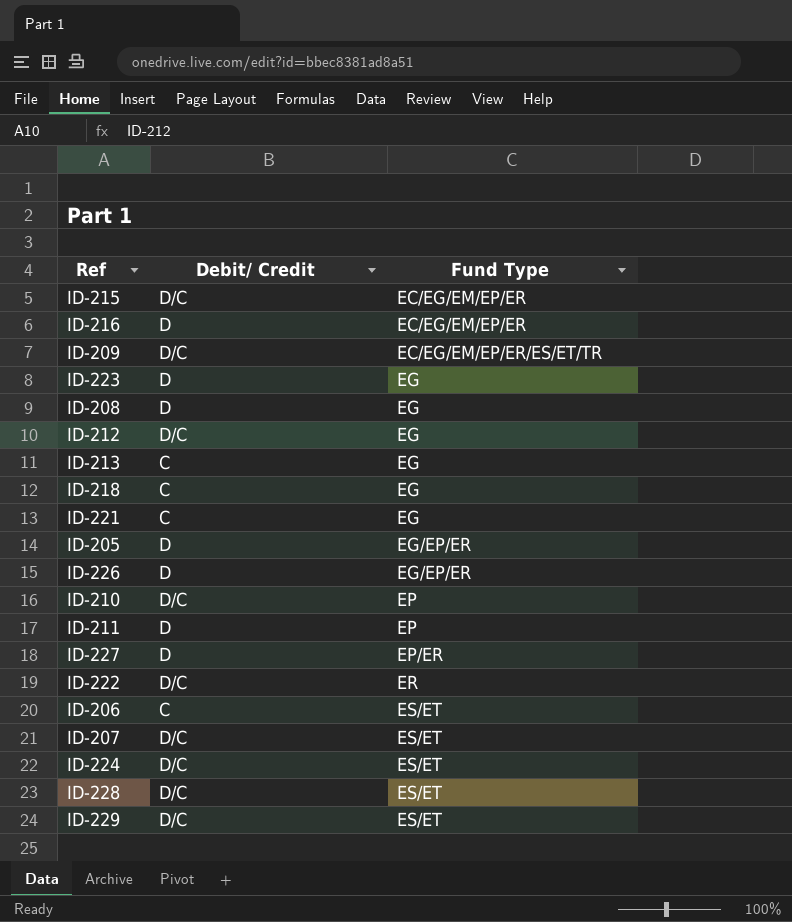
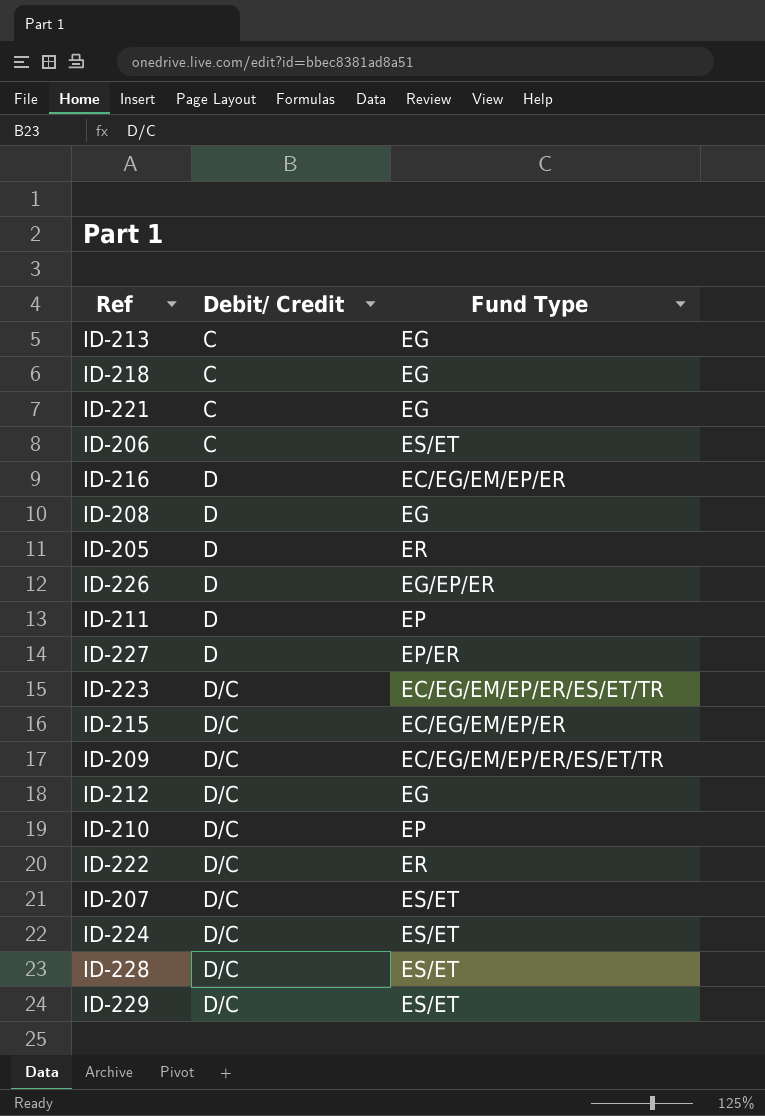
row order: Fund Type ascending -> Debit/ Credit ascending
ID-205 | Fund Type: EG/EP/ER -> ER
ID-223 | Debit/ Credit: D -> D/C
ID-223 | Fund Type: EG -> EC/EG/EM/EP/ER/ES/ET/TR

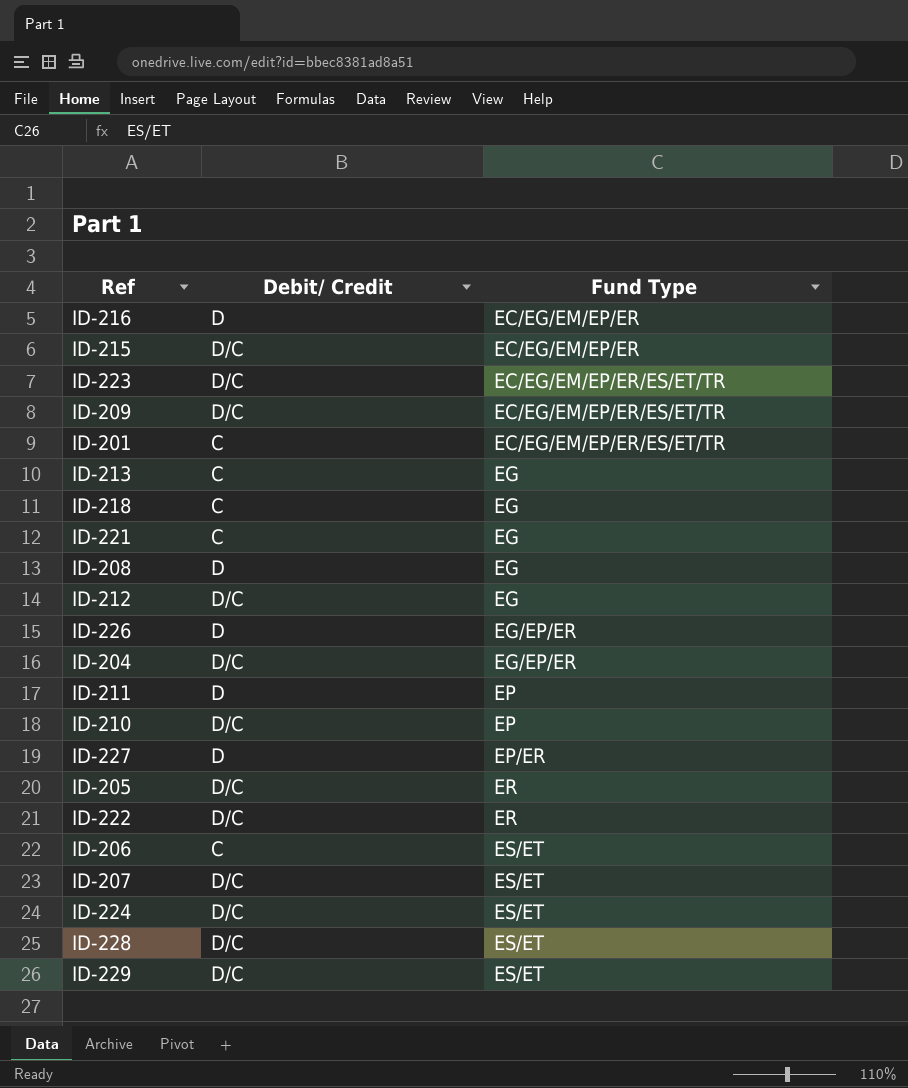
row order: Debit/ Credit ascending -> Fund Type ascending
row ID-201: none -> C | EC/EG/EM/EP/ER/ES/ET/TR
row ID-204: none -> D/C | EG/EP/ER
ID-205 | Debit/ Credit: D -> D/C

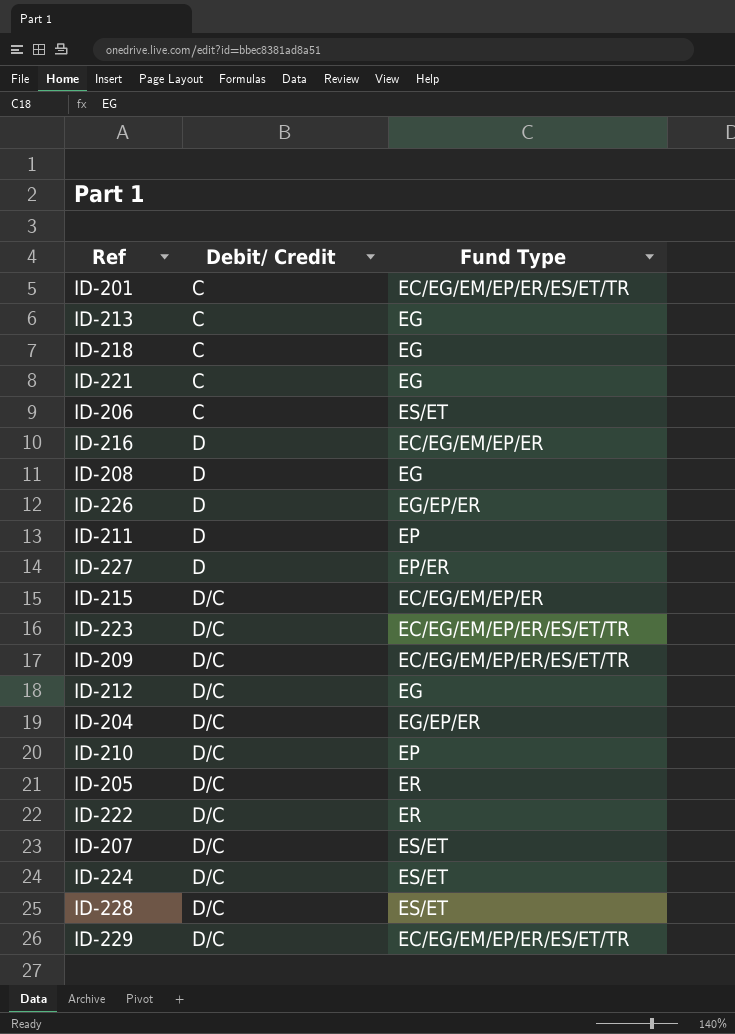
row order: Fund Type ascending -> Debit/ Credit ascending
ID-229 | Fund Type: ES/ET -> EC/EG/EM/EP/ER/ES/ET/TR

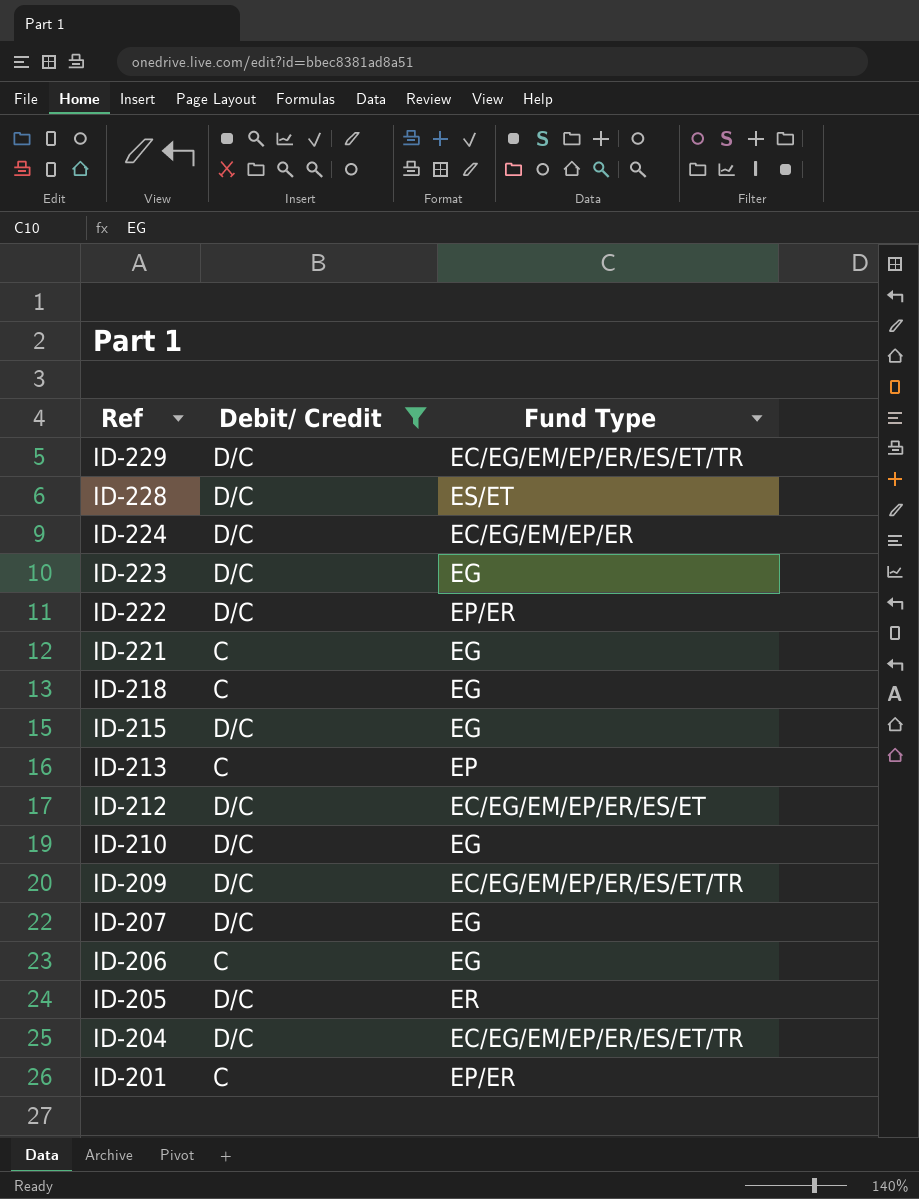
filter: none -> Debit/ Credit != D
row order: Debit/ Credit ascending -> Ref descending
ID-224 | Fund Type: ES/ET -> EC/EG/EM/EP/ER
ID-223 | Fund Type: EC/EG/EM/EP/ER/ES/ET/TR -> EG
ID-222 | Fund Type: ER -> EP/ER
ID-215 | Fund Type: EC/EG/EM/EP/ER -> EG
ID-213 | Fund Type: EG -> EP
ID-212 | Fund Type: EG -> EC/EG/EM/EP/ER/ES/ET
ID-210 | Fund Type: EP -> EG
ID-207 | Fund Type: ES/ET -> EG
ID-206 | Fund Type: ES/ET -> EG
ID-204 | Fund Type: EG/EP/ER -> EC/EG/EM/EP/ER/ES/ET/TR
ID-201 | Fund Type: EC/EG/EM/EP/ER/ES/ET/TR -> EP/ER

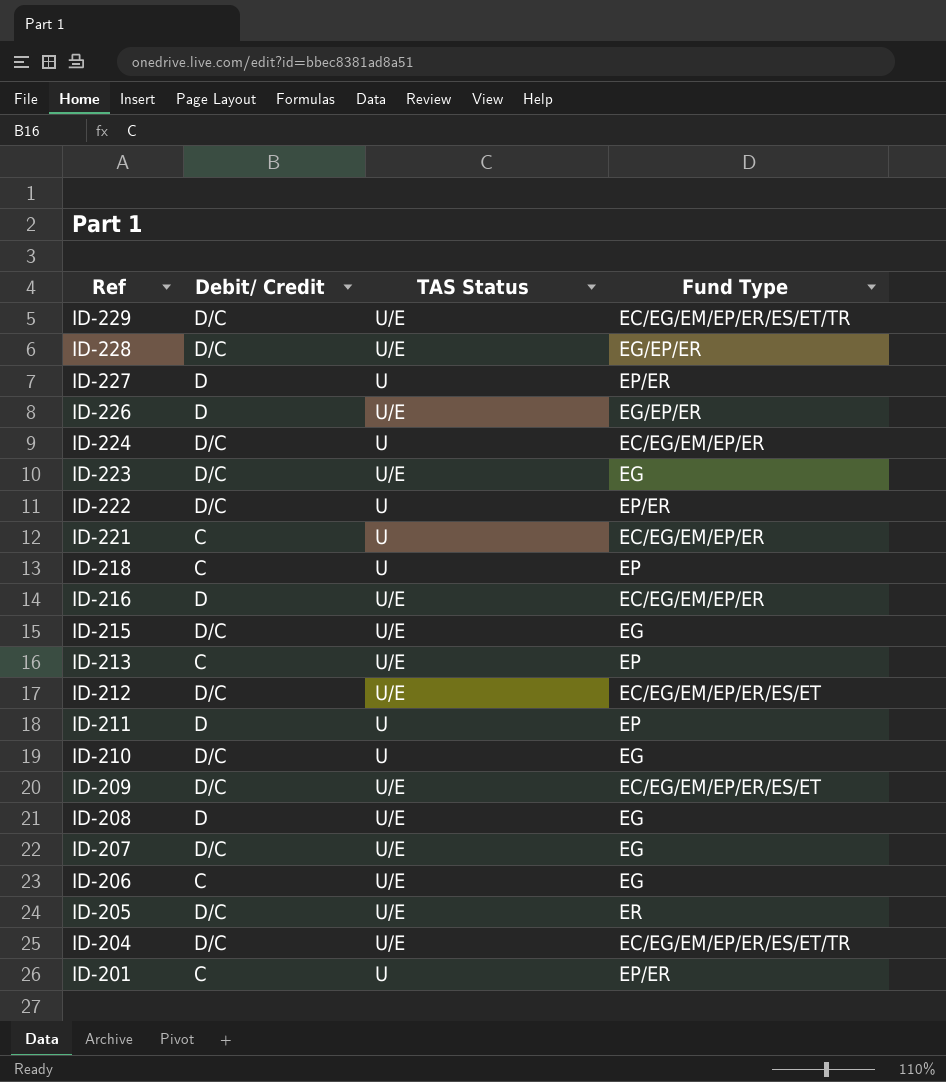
filter: Debit/ Credit != D -> none
column TAS Status | position: none -> 3
ID-228 | Fund Type: ES/ET -> EG/EP/ER
ID-221 | Fund Type: EG -> EC/EG/EM/EP/ER
ID-218 | Fund Type: EG -> EP
ID-209 | Fund Type: EC/EG/EM/EP/ER/ES/ET/TR -> EC/EG/EM/EP/ER/ES/ET

